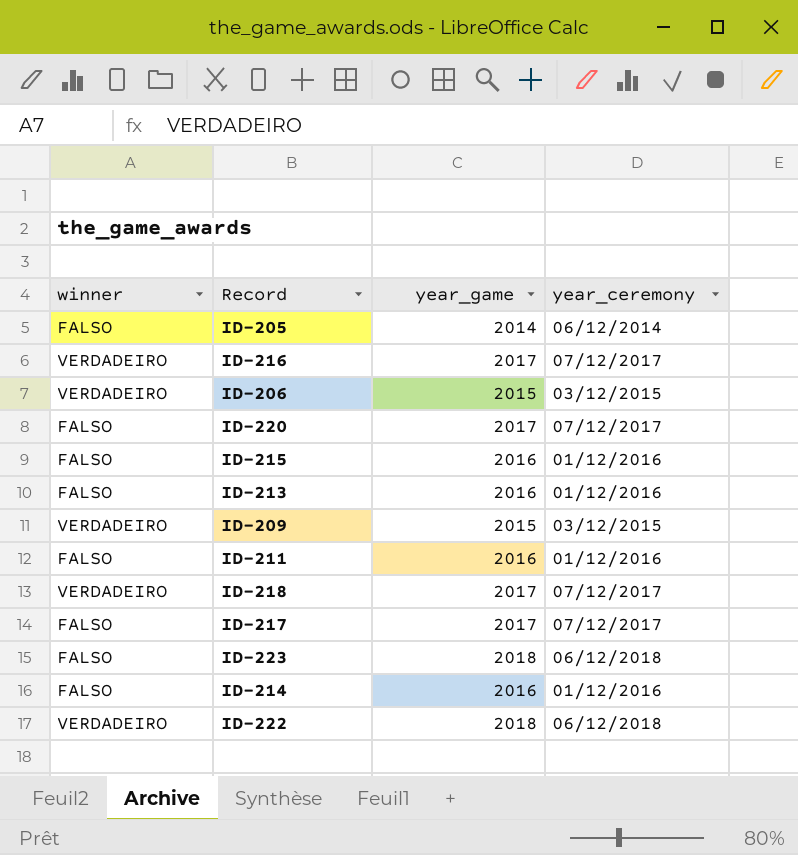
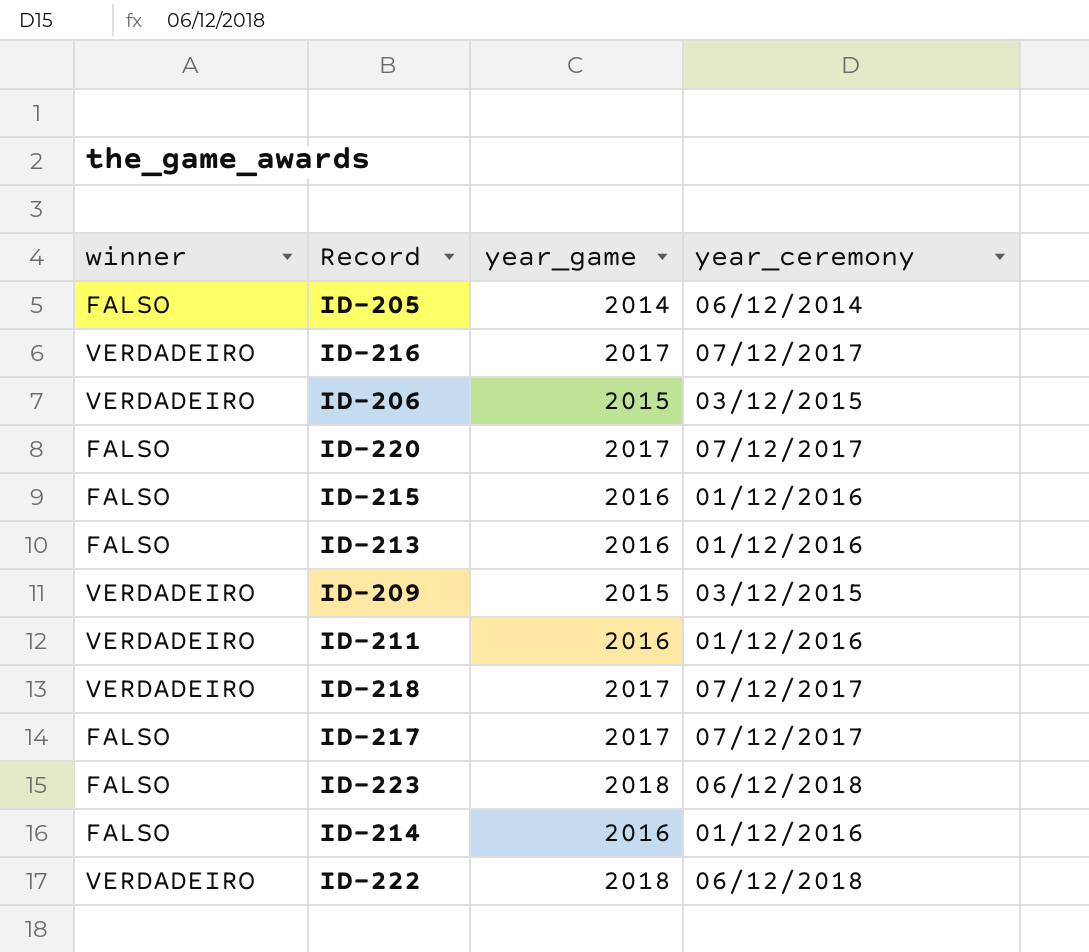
ID-211 | winner: FALSO -> VERDADEIRO

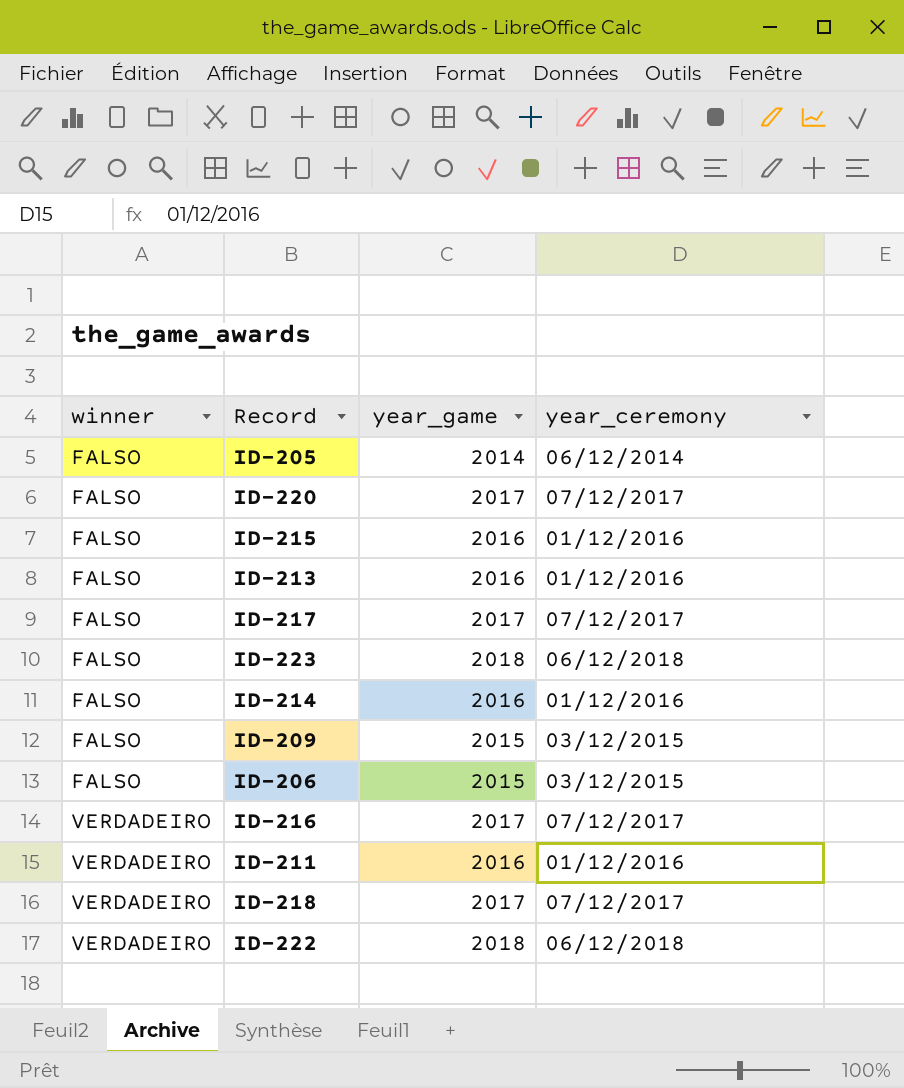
row order: none -> winner ascending
ID-209 | winner: VERDADEIRO -> FALSO
ID-206 | winner: VERDADEIRO -> FALSO

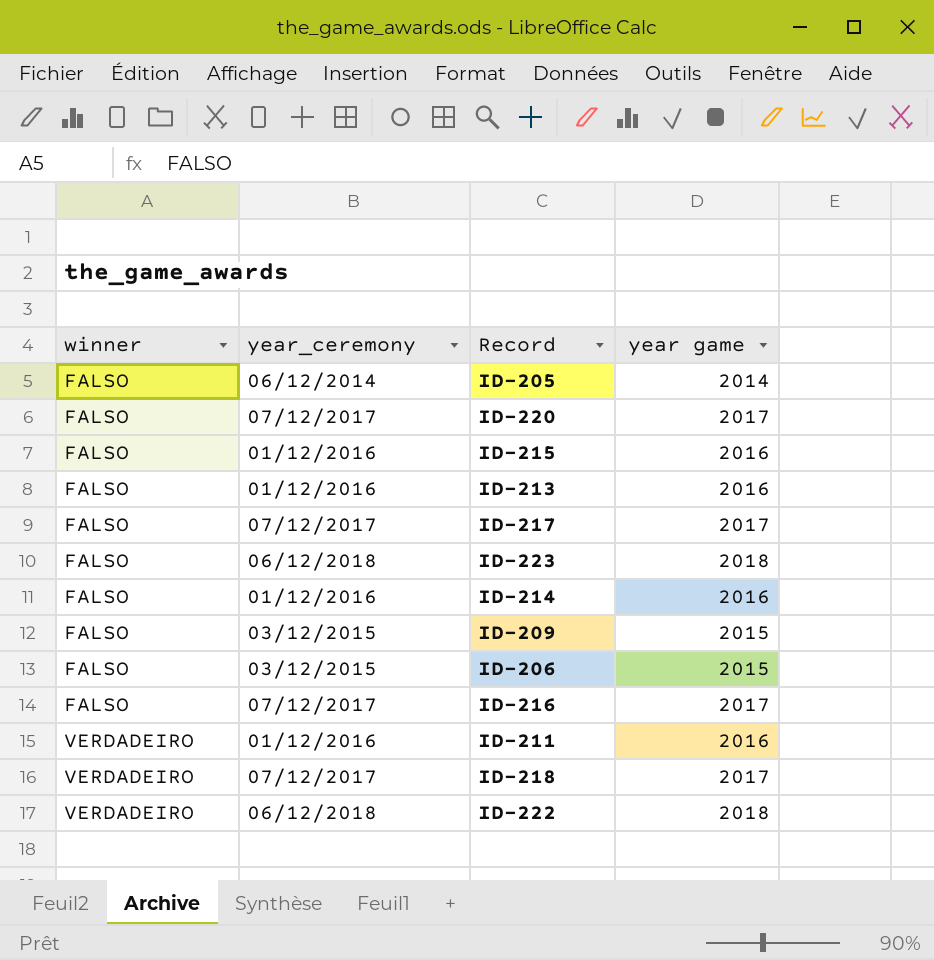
column year_ceremony | position: 4 -> 2
column name: year_game -> year game
ID-216 | winner: VERDADEIRO -> FALSO

